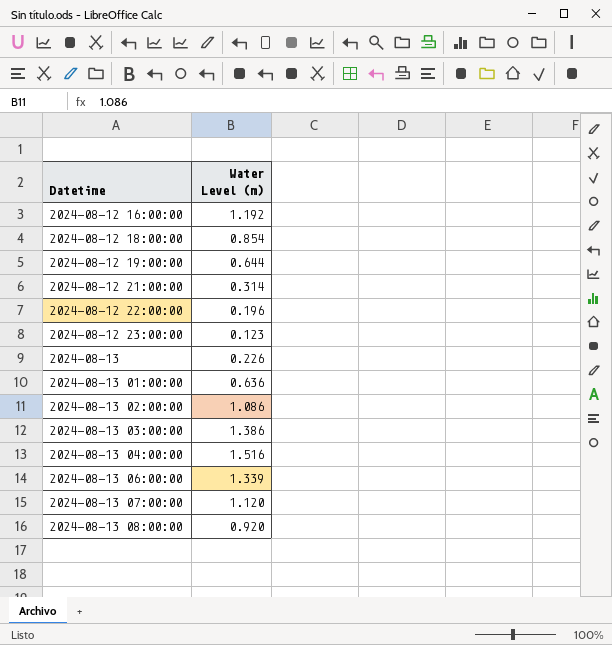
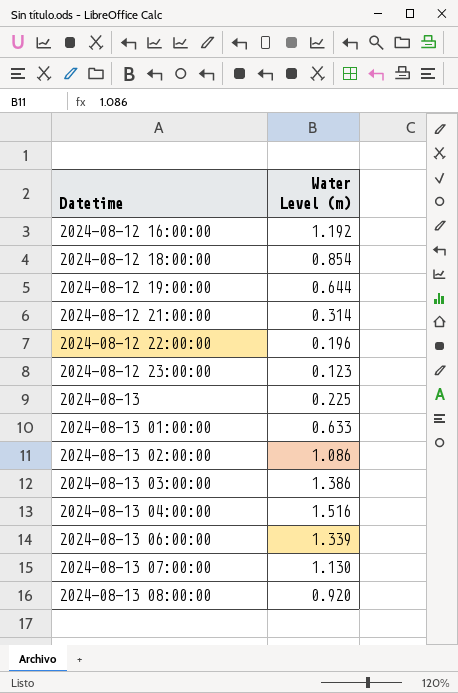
2024-08-13 | Water Level (m): 0.226 -> 0.225
2024-08-13 01:00:00 | Water Level (m): 0.636 -> 0.633
2024-08-13 07:00:00 | Water Level (m): 1.120 -> 1.130

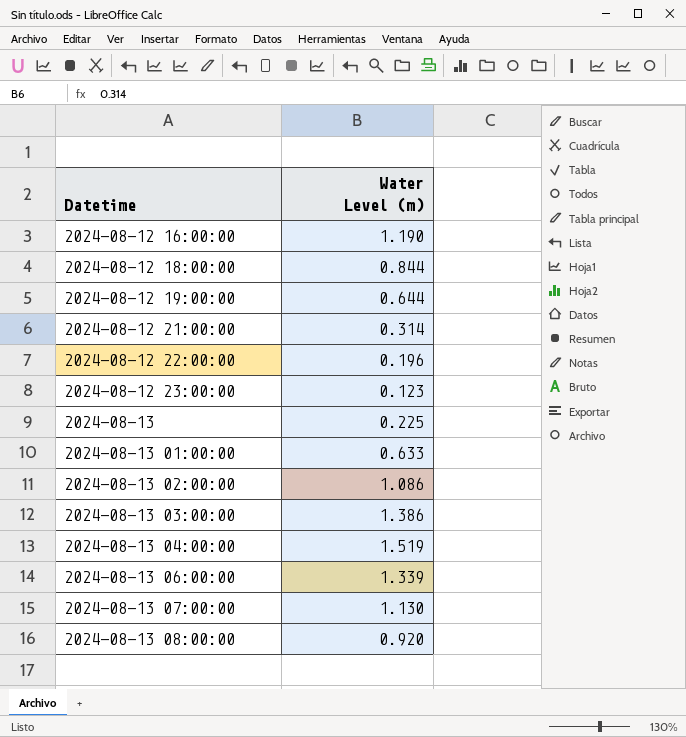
2024-08-12 16:00:00 | Water Level (m): 1.192 -> 1.190
2024-08-12 18:00:00 | Water Level (m): 0.854 -> 0.844
2024-08-13 04:00:00 | Water Level (m): 1.516 -> 1.519

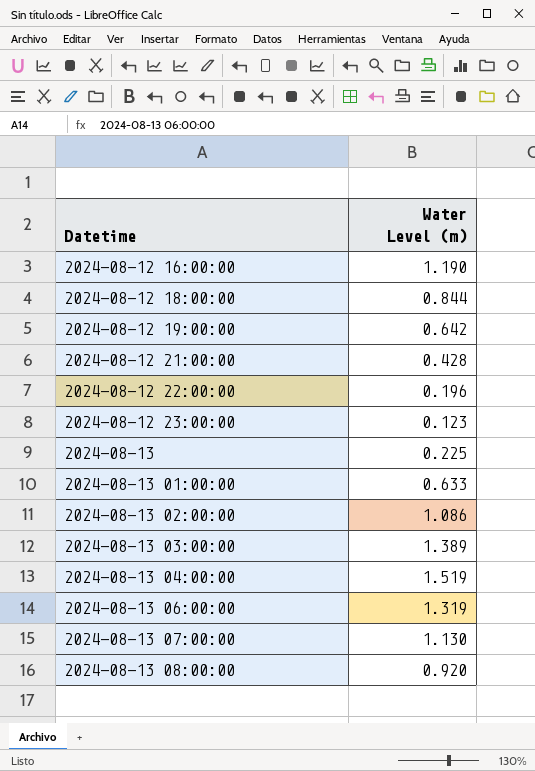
2024-08-12 19:00:00 | Water Level (m): 0.644 -> 0.642
2024-08-12 21:00:00 | Water Level (m): 0.314 -> 0.428
2024-08-13 03:00:00 | Water Level (m): 1.386 -> 1.389
2024-08-13 06:00:00 | Water Level (m): 1.339 -> 1.319

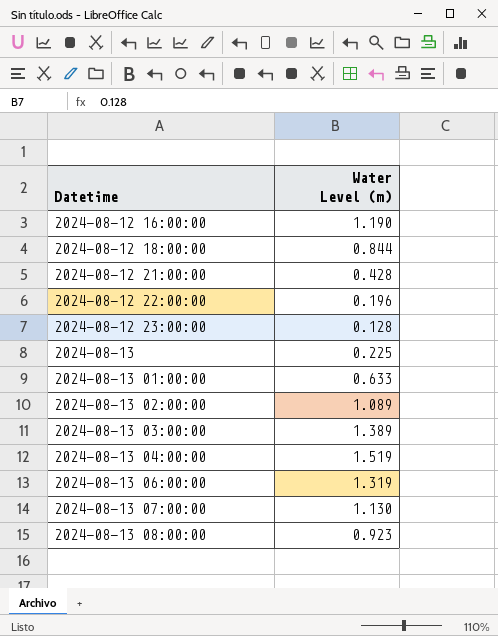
row 2024-08-12 19:00:00: 0.642 -> none
2024-08-12 23:00:00 | Water Level (m): 0.123 -> 0.128
2024-08-13 02:00:00 | Water Level (m): 1.086 -> 1.089
2024-08-13 08:00:00 | Water Level (m): 0.920 -> 0.923

